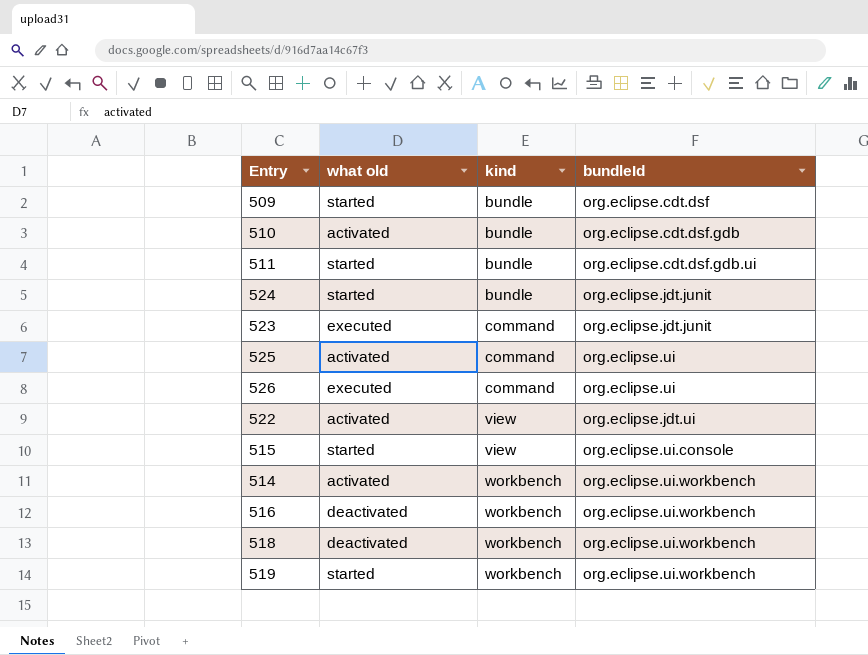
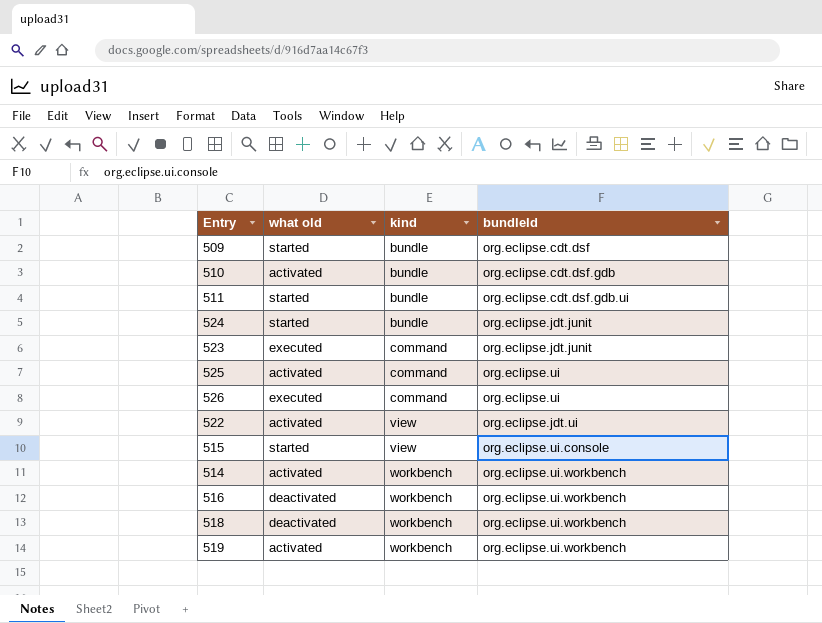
519 | what old: started -> activated

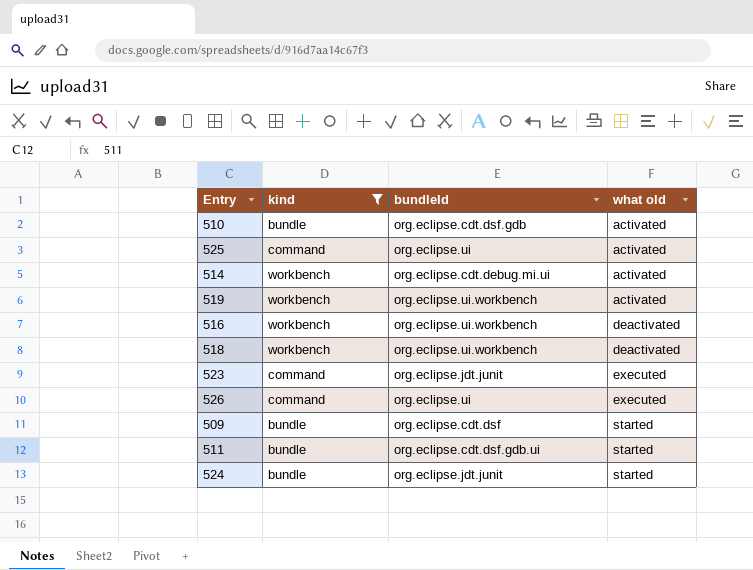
filter: none -> kind != view
row order: kind ascending -> what old ascending
column what old | position: 2 -> 4
514 | bundleId: org.eclipse.ui.workbench -> org.eclipse.cdt.debug.mi.ui

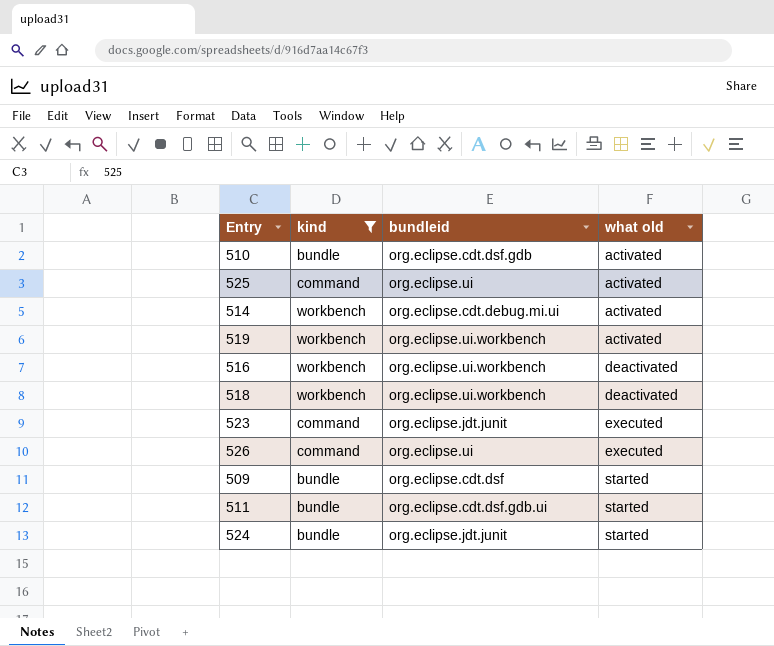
column name: bundleId -> bundleid

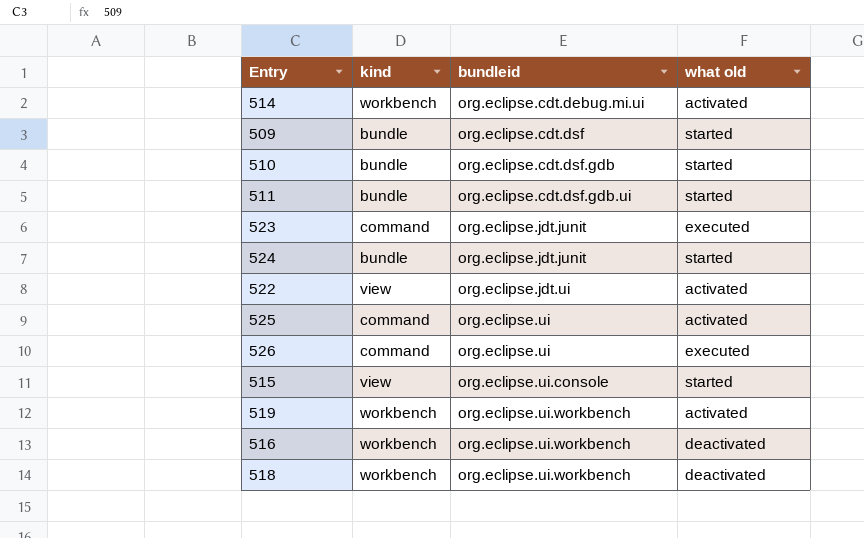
filter: kind != view -> none
row order: what old ascending -> bundleid ascending
510 | what old: activated -> started

